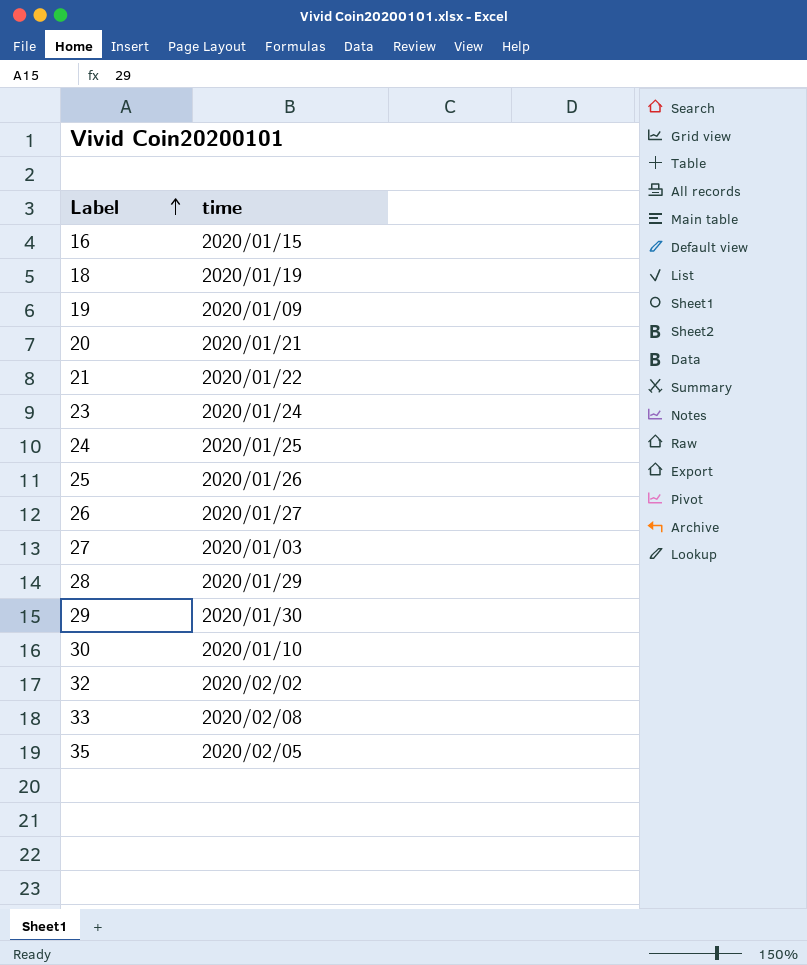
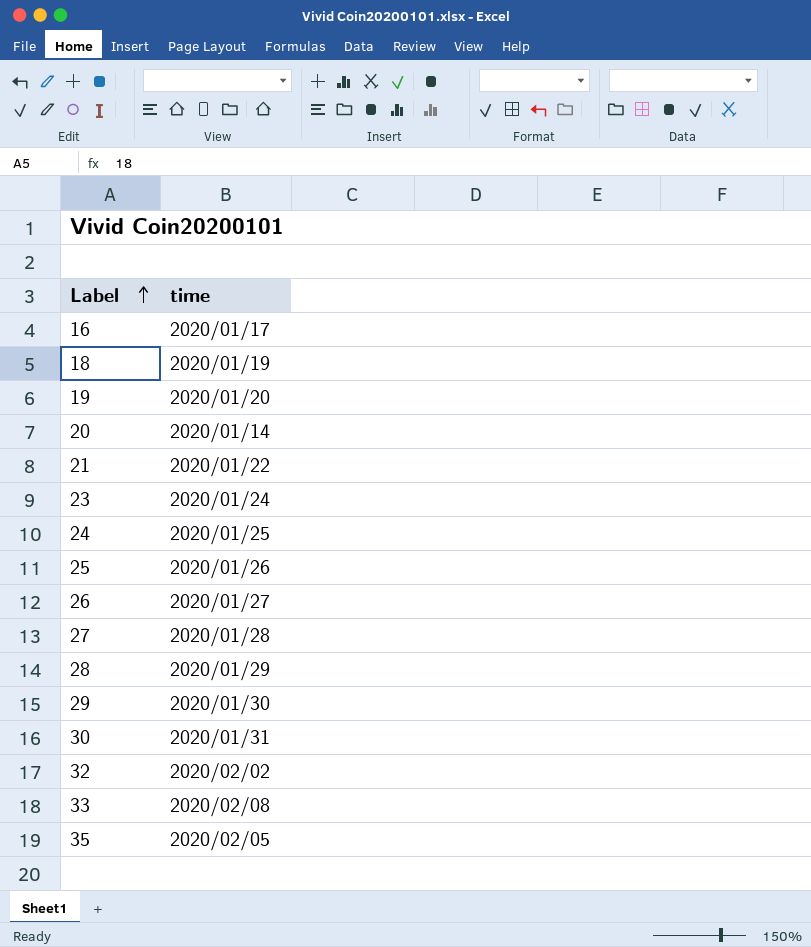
16 | time: 2020/01/15 -> 2020/01/17
19 | time: 2020/01/09 -> 2020/01/20
20 | time: 2020/01/21 -> 2020/01/14
27 | time: 2020/01/03 -> 2020/01/28
30 | time: 2020/01/10 -> 2020/01/31

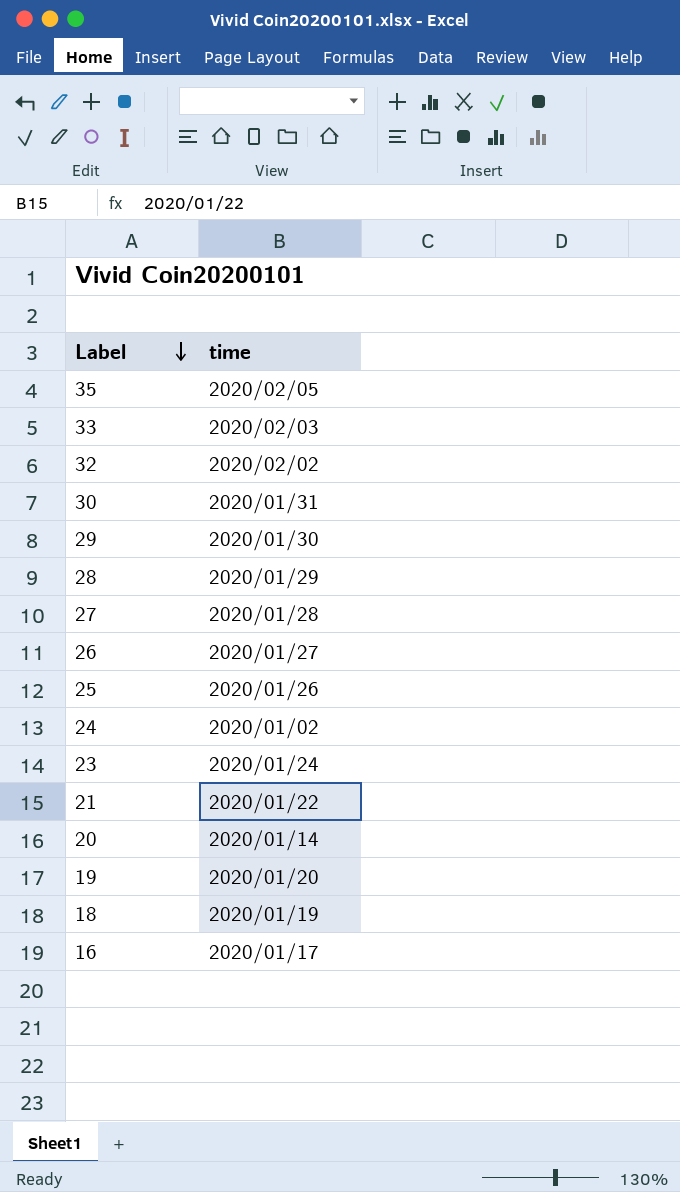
row order: Label ascending -> Label descending
33 | time: 2020/02/08 -> 2020/02/03
24 | time: 2020/01/25 -> 2020/01/02

